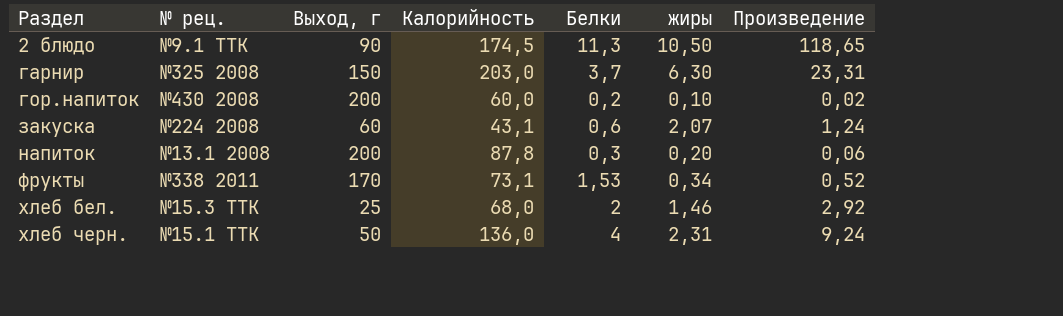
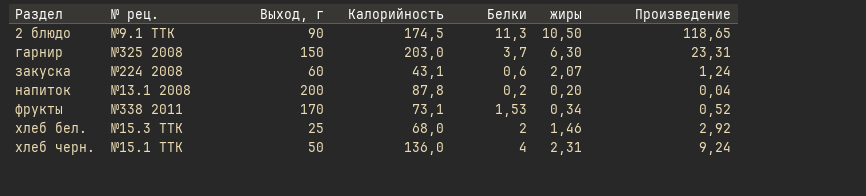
row гор.напиток: №430 2008 | 200 | 60,0 | 0,2 | 0,10 | 0,02 -> none
напиток | Белки: 0,3 -> 0,2
напиток | Произведение: 0,06 -> 0,04

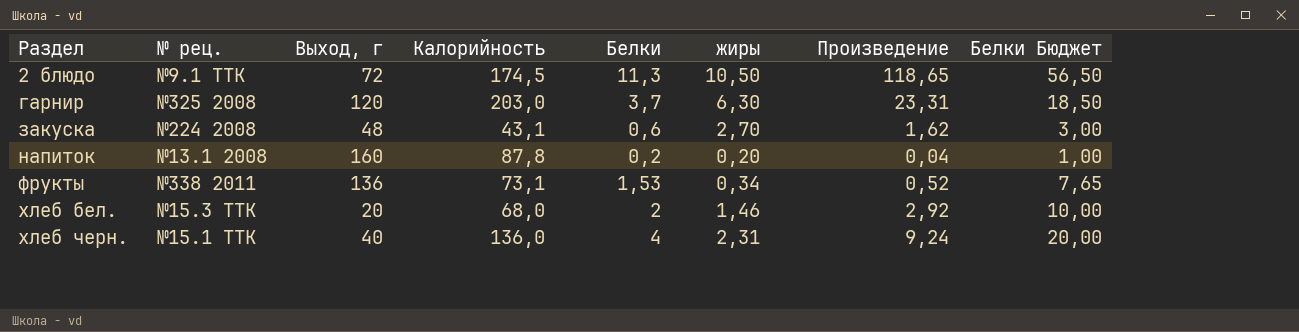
column Белки Бюджет | formula: none -> [Белки] * 5
2 блюдо | Выход, г: 90 -> 72
гарнир | Выход, г: 150 -> 120
закуска | Выход, г: 60 -> 48
закуска | жиры: 2,07 -> 2,70
закуска | Произведение: 1,24 -> 1,62
напиток | Выход, г: 200 -> 160
фрукты | Выход, г: 170 -> 136
хлеб бел. | Выход, г: 25 -> 20
хлеб черн. | Выход, г: 50 -> 40

